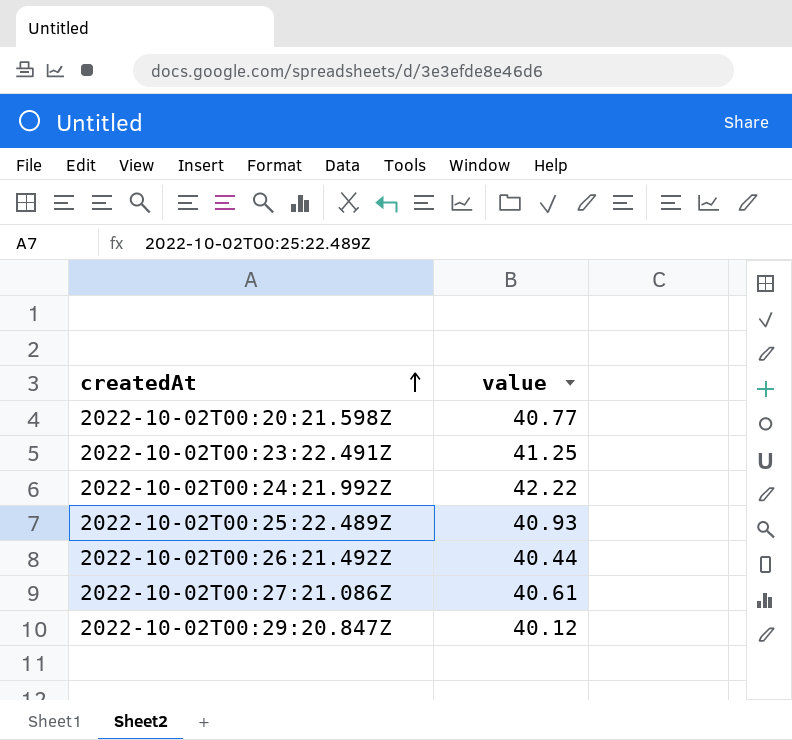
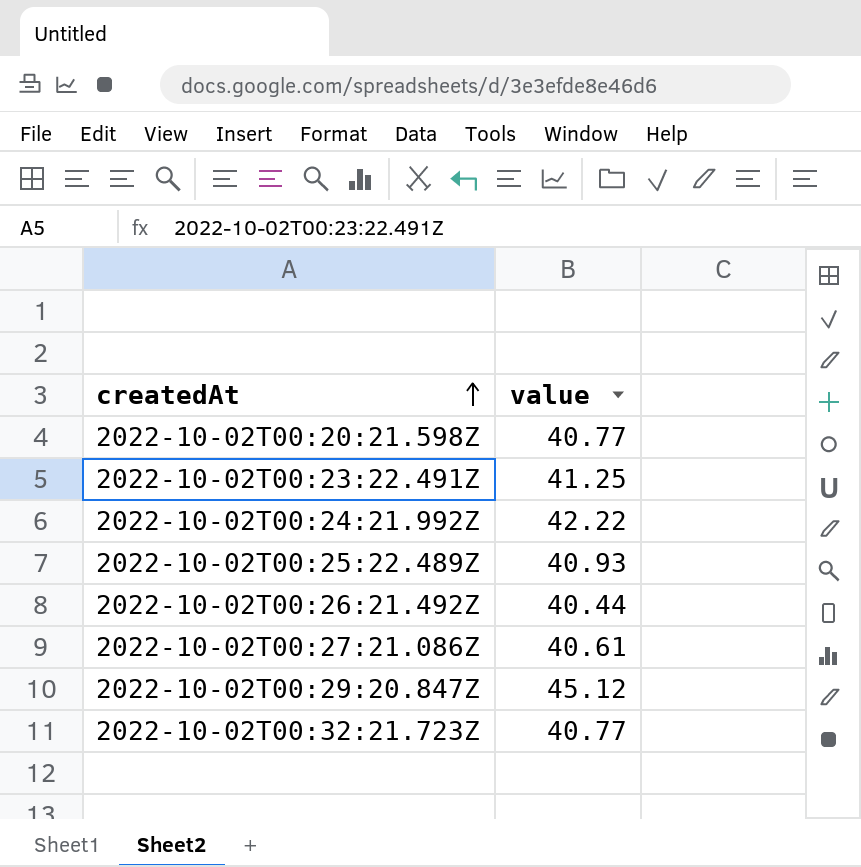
2022-10-02T00:29:20.847Z | value: 40.12 -> 45.12
row 2022-10-02T00:32:21.723Z: none -> 40.77

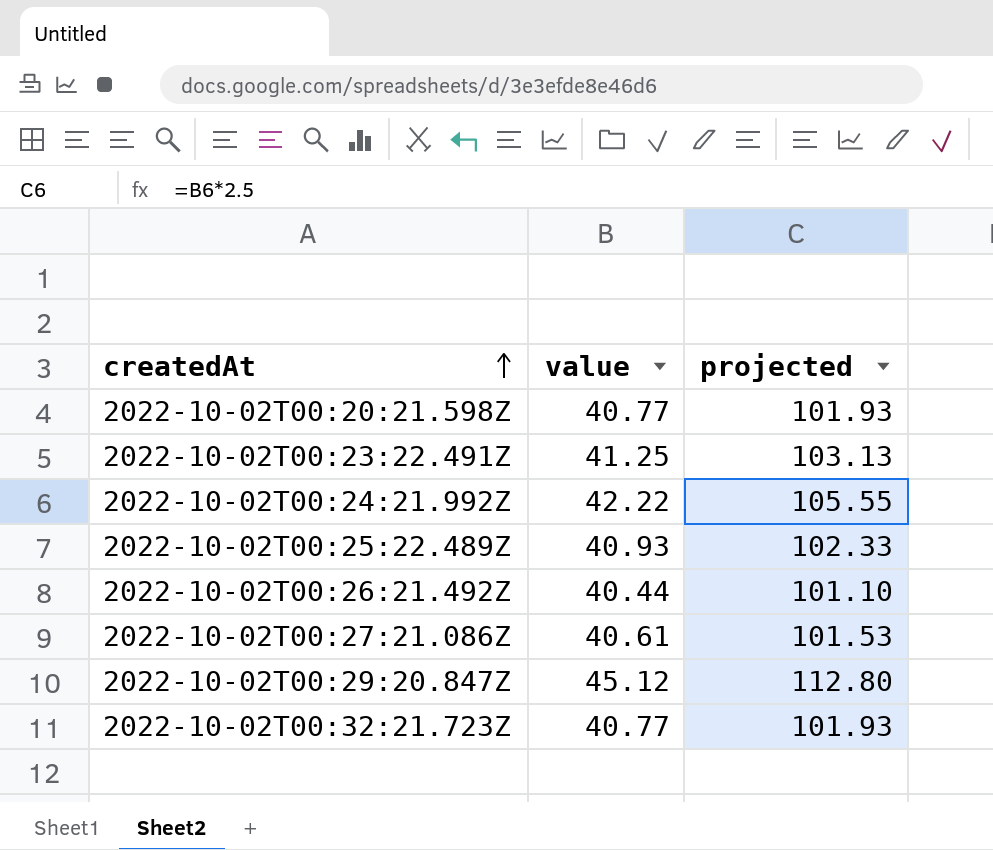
column projected | formula: none -> [value] * 2.5

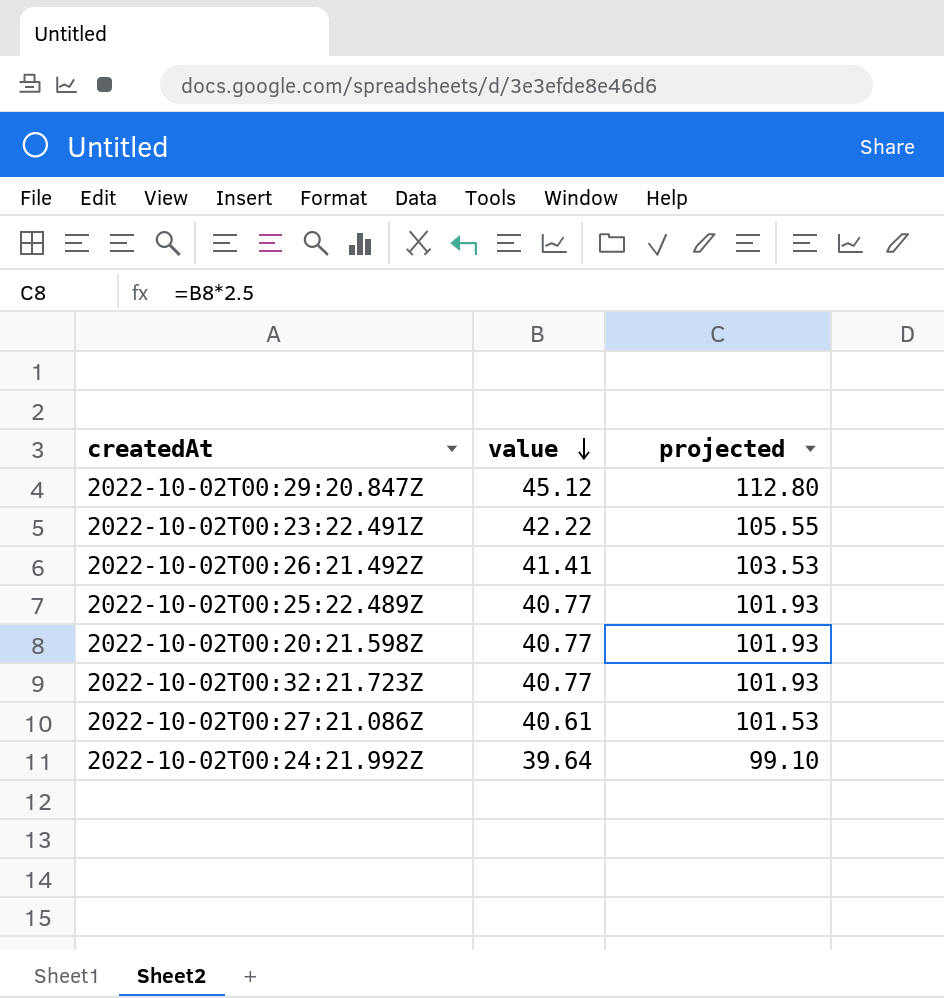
row order: createdAt ascending -> value descending
2022-10-02T00:23:22.491Z | value: 41.25 -> 42.22
2022-10-02T00:23:22.491Z | projected: 103.13 -> 105.55
2022-10-02T00:26:21.492Z | value: 40.44 -> 41.41
2022-10-02T00:26:21.492Z | projected: 101.10 -> 103.53
2022-10-02T00:25:22.489Z | value: 40.93 -> 40.77
2022-10-02T00:25:22.489Z | projected: 102.33 -> 101.93
2022-10-02T00:24:21.992Z | value: 42.22 -> 39.64
2022-10-02T00:24:21.992Z | projected: 105.55 -> 99.10

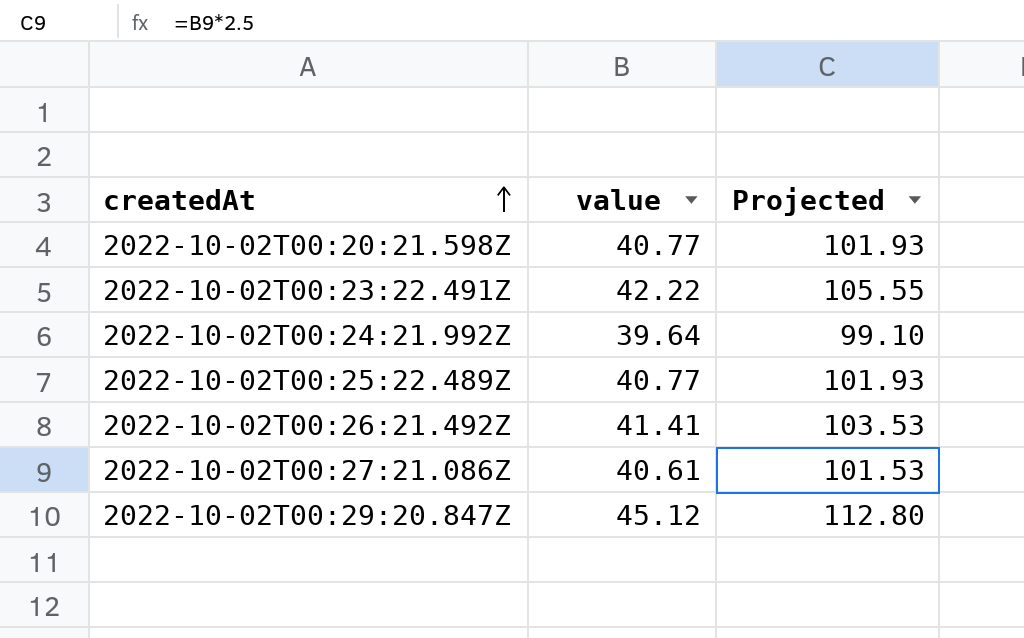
row order: value descending -> createdAt ascending
column name: projected -> Projected
row 2022-10-02T00:32:21.723Z: 40.77 | 101.93 -> none

